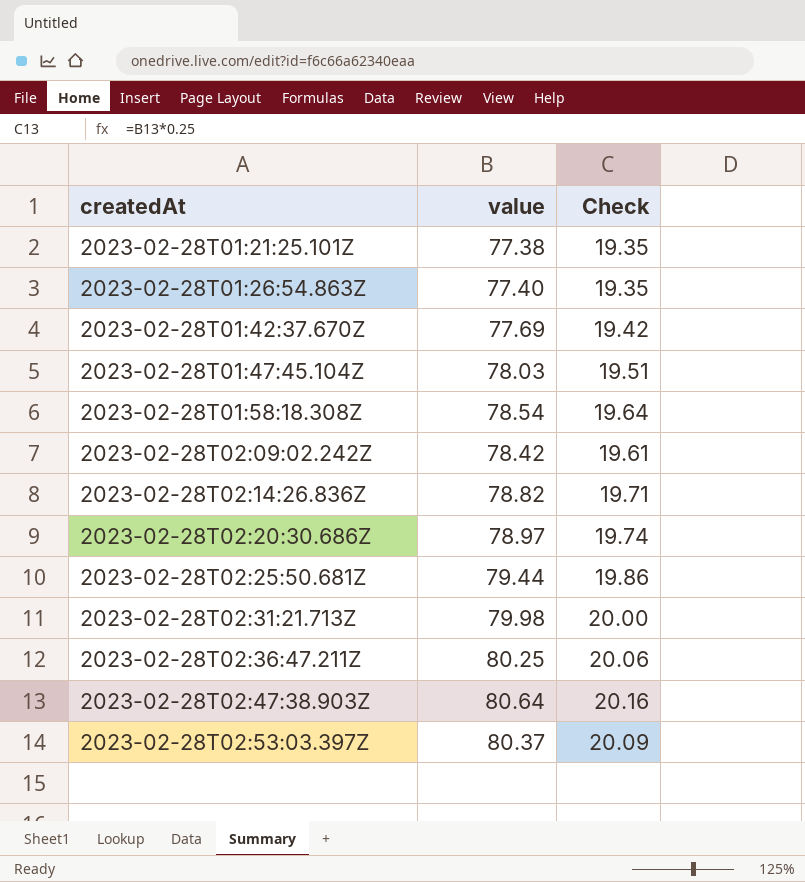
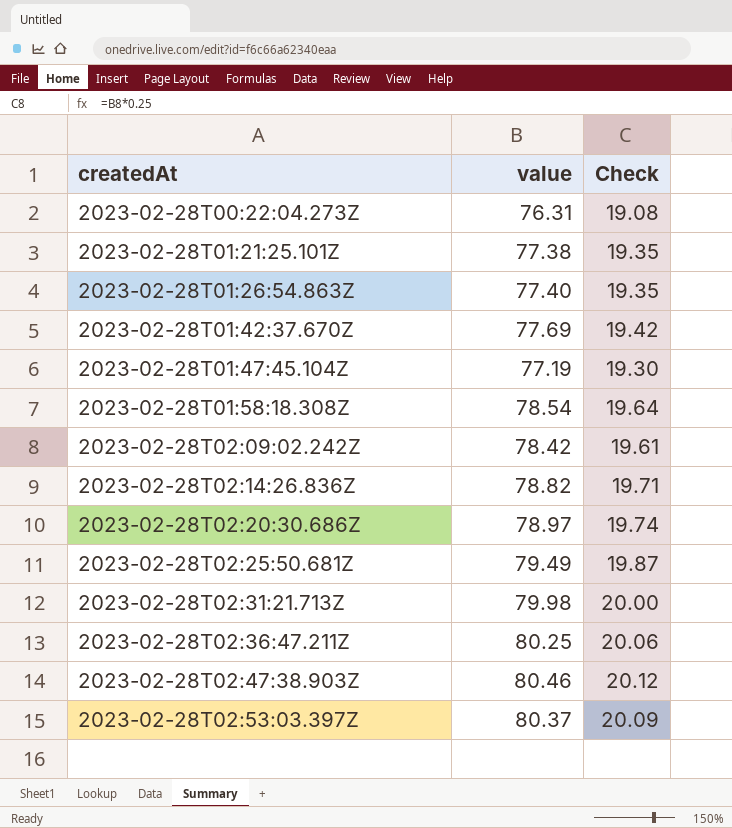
row 2023-02-28T00:22:04.273Z: none -> 76.31 | 19.08
2023-02-28T01:47:45.104Z | value: 78.03 -> 77.19
2023-02-28T01:47:45.104Z | Check: 19.51 -> 19.30
2023-02-28T02:25:50.681Z | value: 79.44 -> 79.49
2023-02-28T02:25:50.681Z | Check: 19.86 -> 19.87
2023-02-28T02:47:38.903Z | value: 80.64 -> 80.46
2023-02-28T02:47:38.903Z | Check: 20.16 -> 20.12

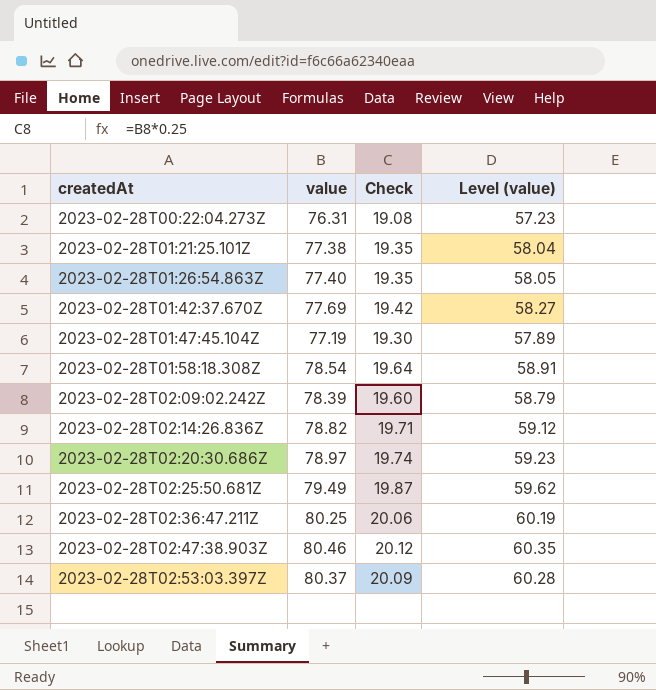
column Level (value) | formula: none -> [value] * 0.75
row 2023-02-28T02:31:21.713Z: 79.98 | 20.00 -> none
2023-02-28T02:09:02.242Z | value: 78.42 -> 78.39
2023-02-28T02:09:02.242Z | Check: 19.61 -> 19.60

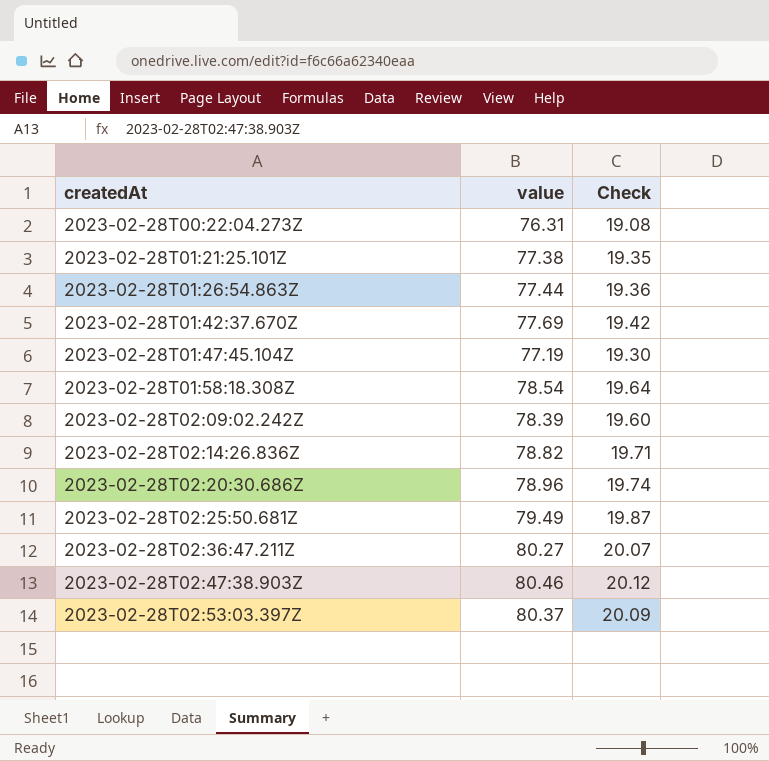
column Level (value) | formula: [value] * 0.75 -> none
2023-02-28T01:26:54.863Z | value: 77.40 -> 77.44
2023-02-28T01:26:54.863Z | Check: 19.35 -> 19.36
2023-02-28T02:20:30.686Z | value: 78.97 -> 78.96
2023-02-28T02:36:47.211Z | value: 80.25 -> 80.27
2023-02-28T02:36:47.211Z | Check: 20.06 -> 20.07

